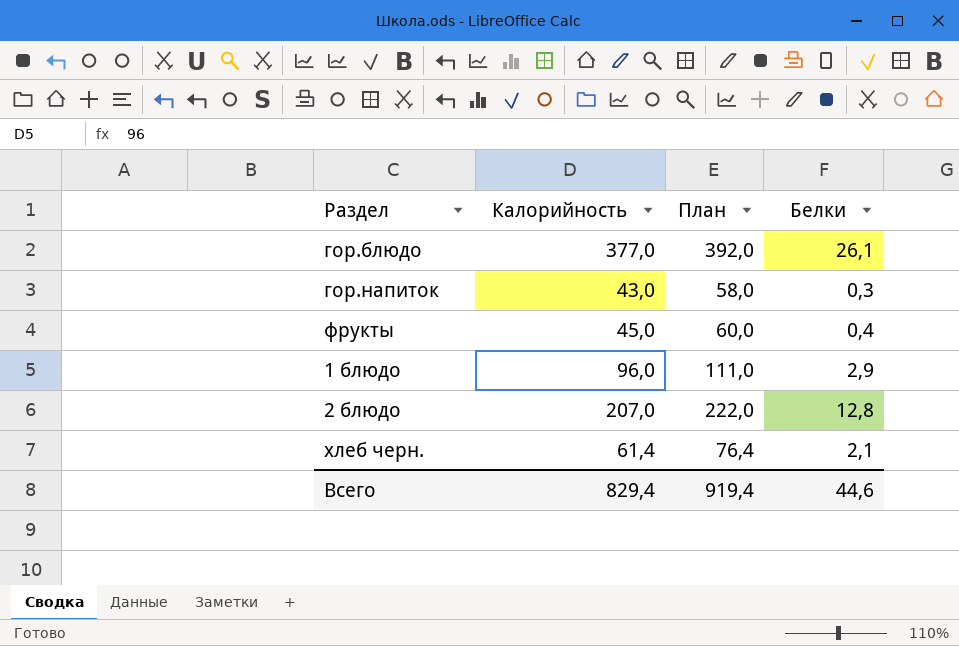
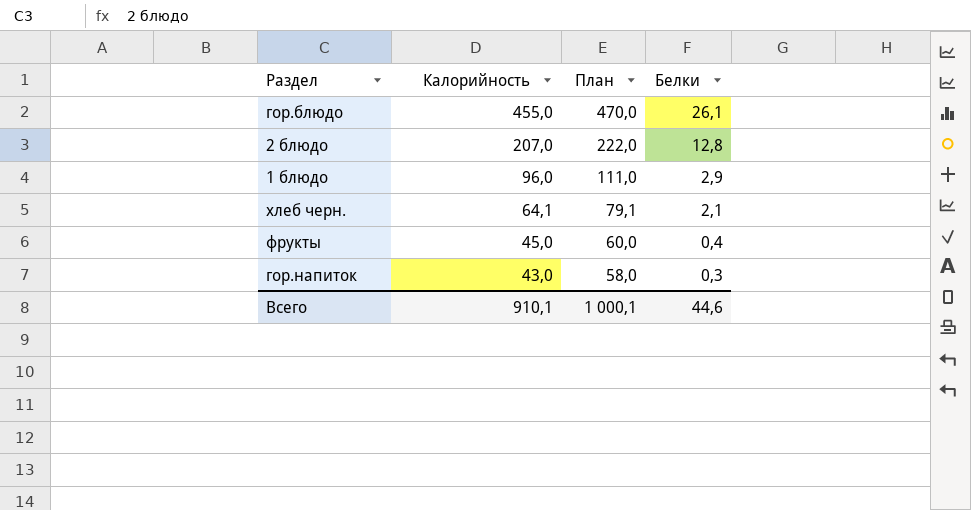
row order: none -> Калорийность descending
гор.блюдо | Калорийность: 377,0 -> 455,0
гор.блюдо | План: 392,0 -> 470,0
хлеб черн. | Калорийность: 61,4 -> 64,1
хлеб черн. | План: 76,4 -> 79,1
Всего | Калорийность: 829,4 -> 910,1
Всего | План: 919,4 -> 1 000,1

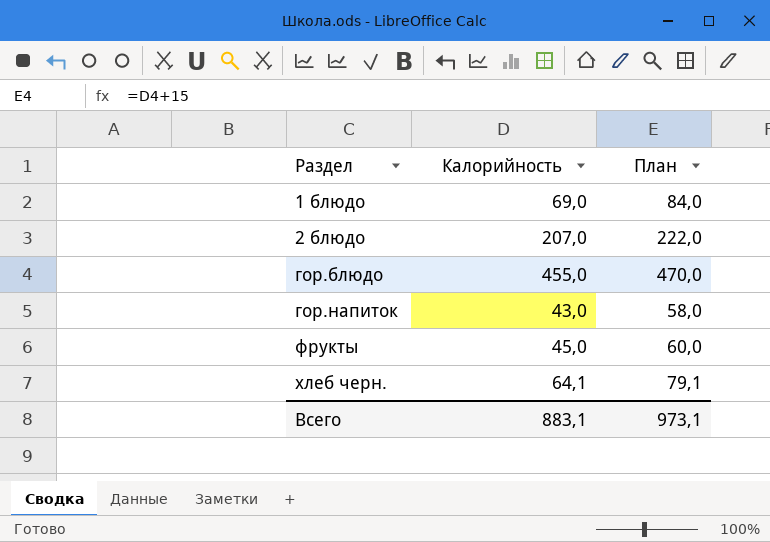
row order: Калорийность descending -> Раздел ascending
column Белки | position: 4 -> none
1 блюдо | Калорийность: 96,0 -> 69,0
1 блюдо | План: 111,0 -> 84,0
Всего | Калорийность: 910,1 -> 883,1
Всего | План: 1 000,1 -> 973,1

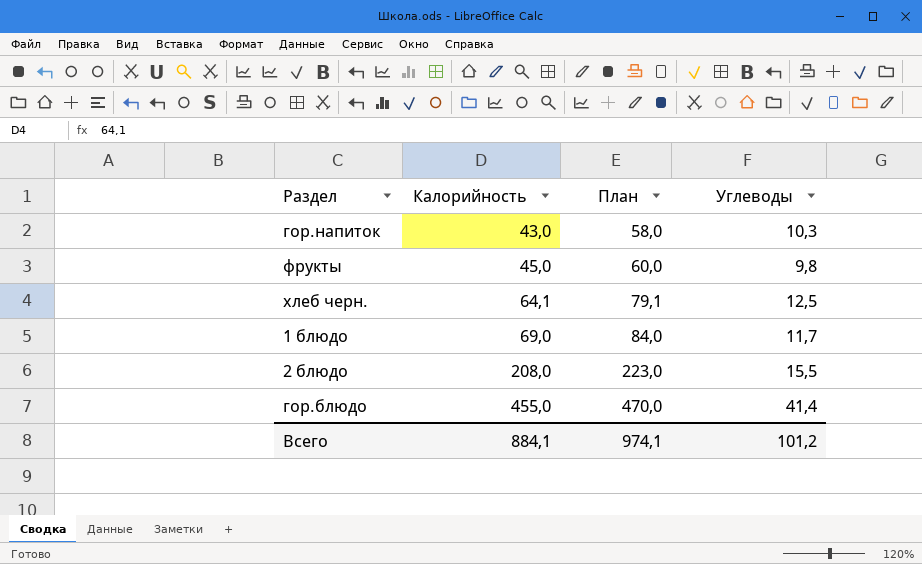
row order: Раздел ascending -> Калорийность ascending
column Углеводы | position: none -> 4
2 блюдо | Калорийность: 207,0 -> 208,0
2 блюдо | План: 222,0 -> 223,0
Всего | Калорийность: 883,1 -> 884,1
Всего | План: 973,1 -> 974,1

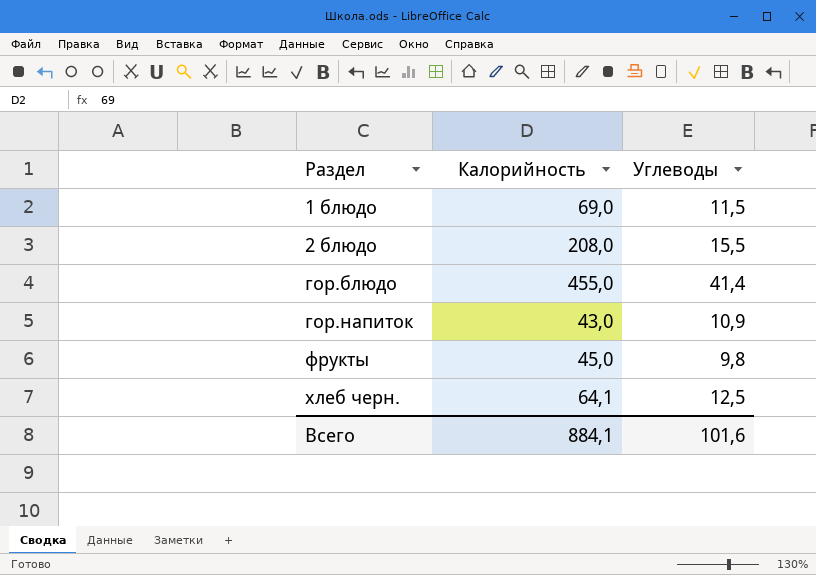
row order: Калорийность ascending -> Раздел ascending
column План | formula: [Калорийность] + 15 -> none
1 блюдо | Углеводы: 11,7 -> 11,5
гор.напиток | Углеводы: 10,3 -> 10,9
Всего | Углеводы: 101,2 -> 101,6

